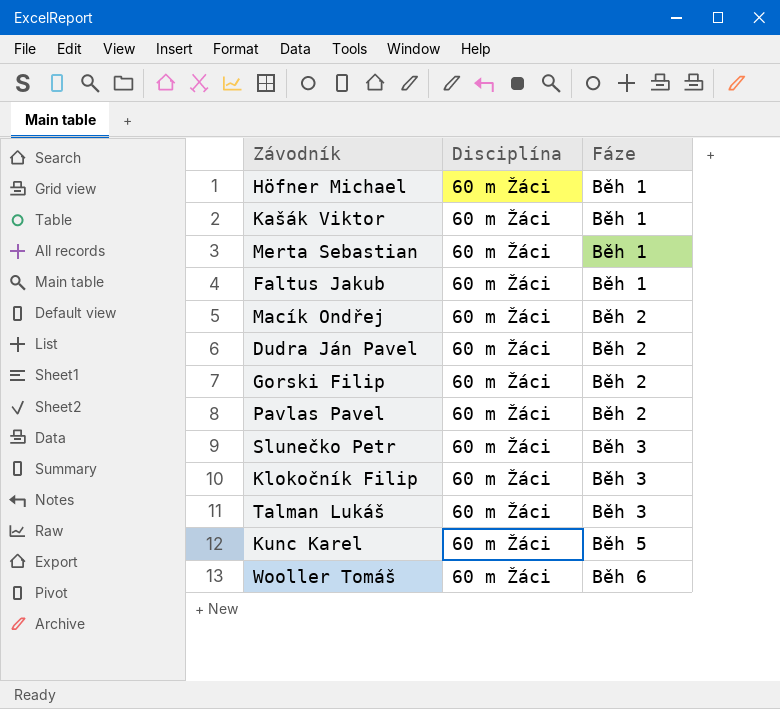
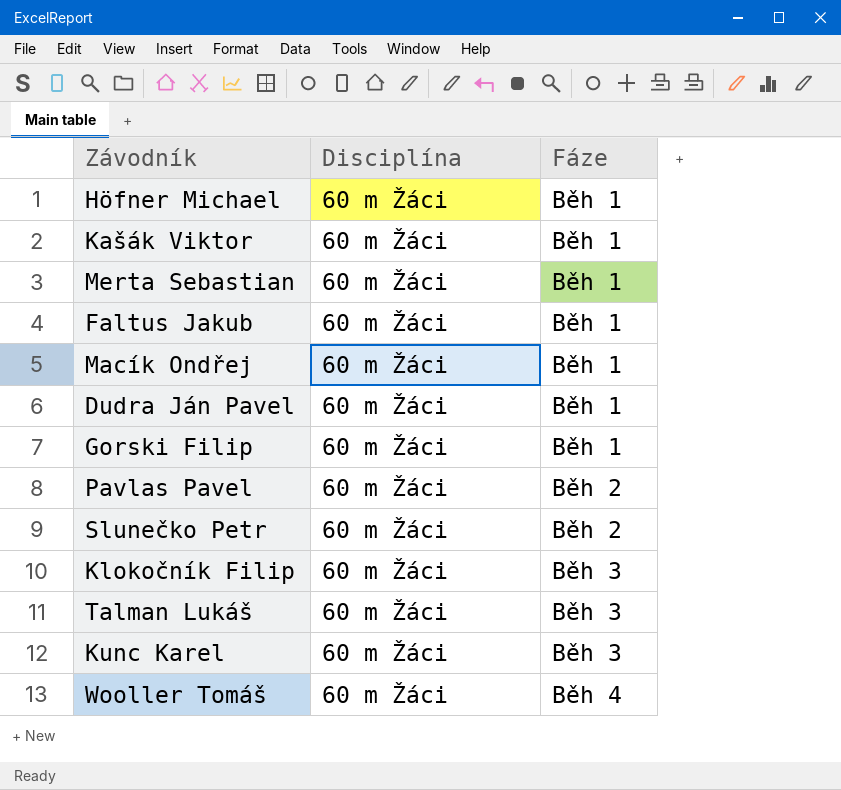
Macík Ondřej | Fáze: Běh 2 -> Běh 1
Dudra Ján Pavel | Fáze: Běh 2 -> Běh 1
Gorski Filip | Fáze: Běh 2 -> Běh 1
Slunečko Petr | Fáze: Běh 3 -> Běh 2
Kunc Karel | Fáze: Běh 5 -> Běh 3
Wooller Tomáš | Fáze: Běh 6 -> Běh 4

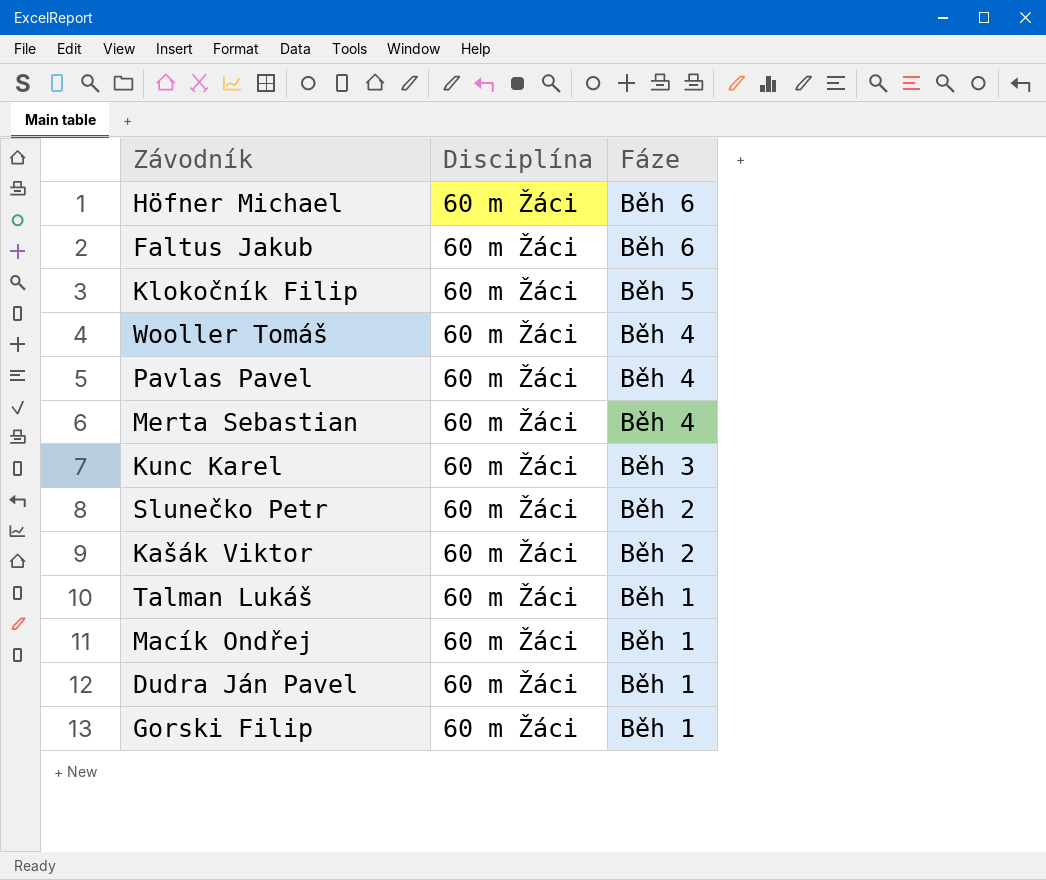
row order: Fáze ascending -> Fáze descending
Höfner Michael | Fáze: Běh 1 -> Běh 6
Faltus Jakub | Fáze: Běh 1 -> Běh 6
Klokočník Filip | Fáze: Běh 3 -> Běh 5
Pavlas Pavel | Fáze: Běh 2 -> Běh 4
Merta Sebastian | Fáze: Běh 1 -> Běh 4
Kašák Viktor | Fáze: Běh 1 -> Běh 2
Talman Lukáš | Fáze: Běh 3 -> Běh 1

